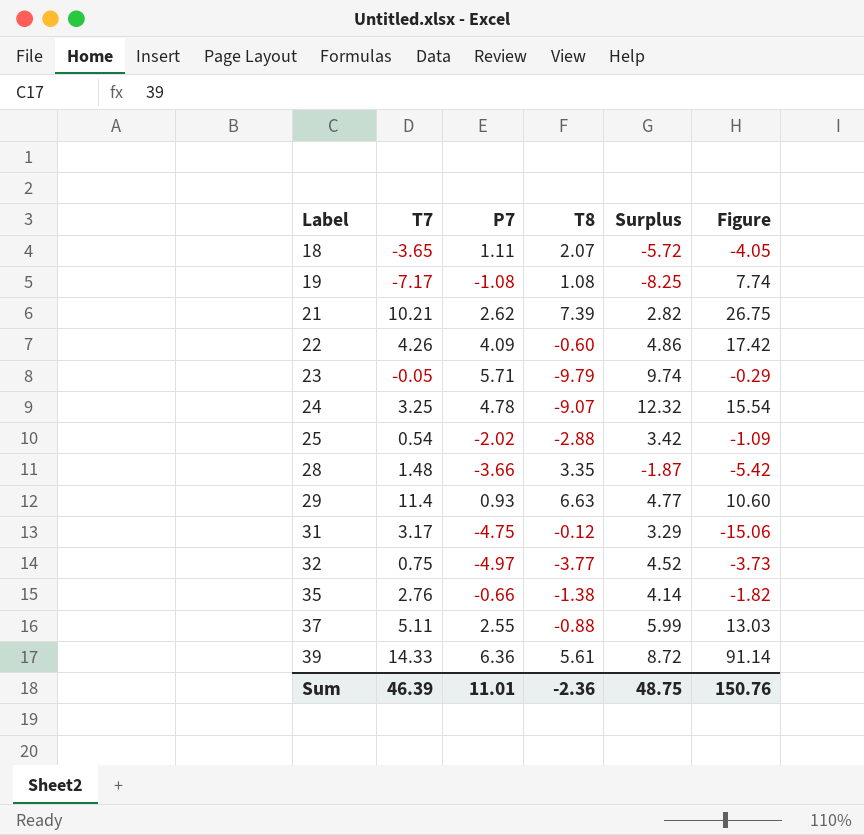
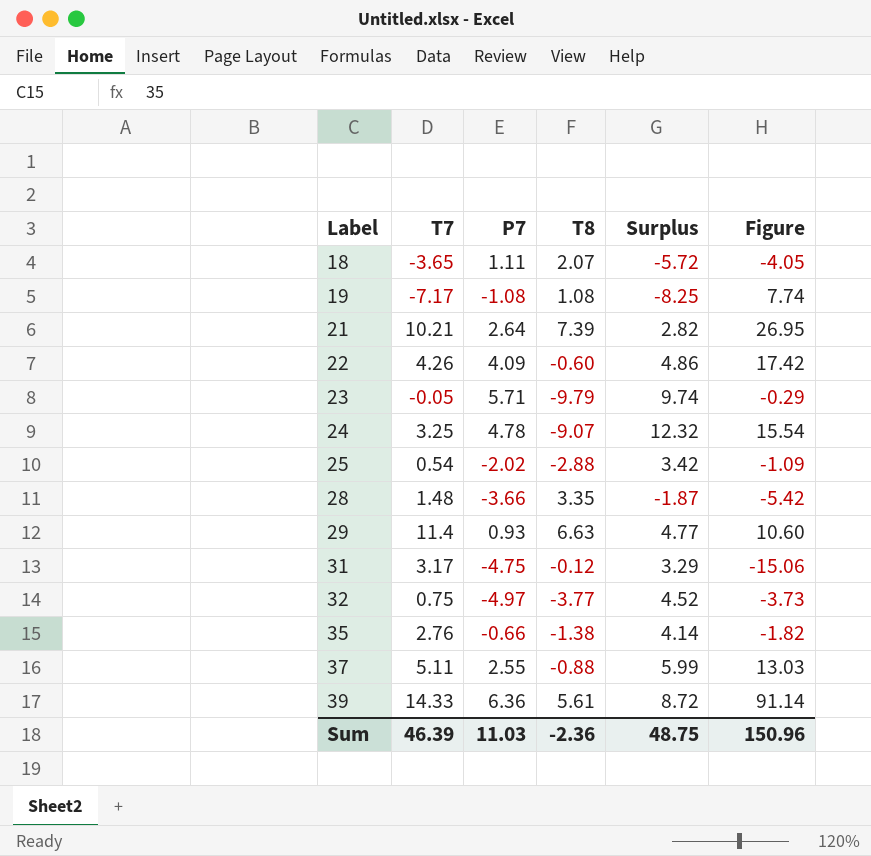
21 | P7: 2.62 -> 2.64
21 | Figure: 26.75 -> 26.95
Sum | P7: 11.01 -> 11.03
Sum | Figure: 150.76 -> 150.96

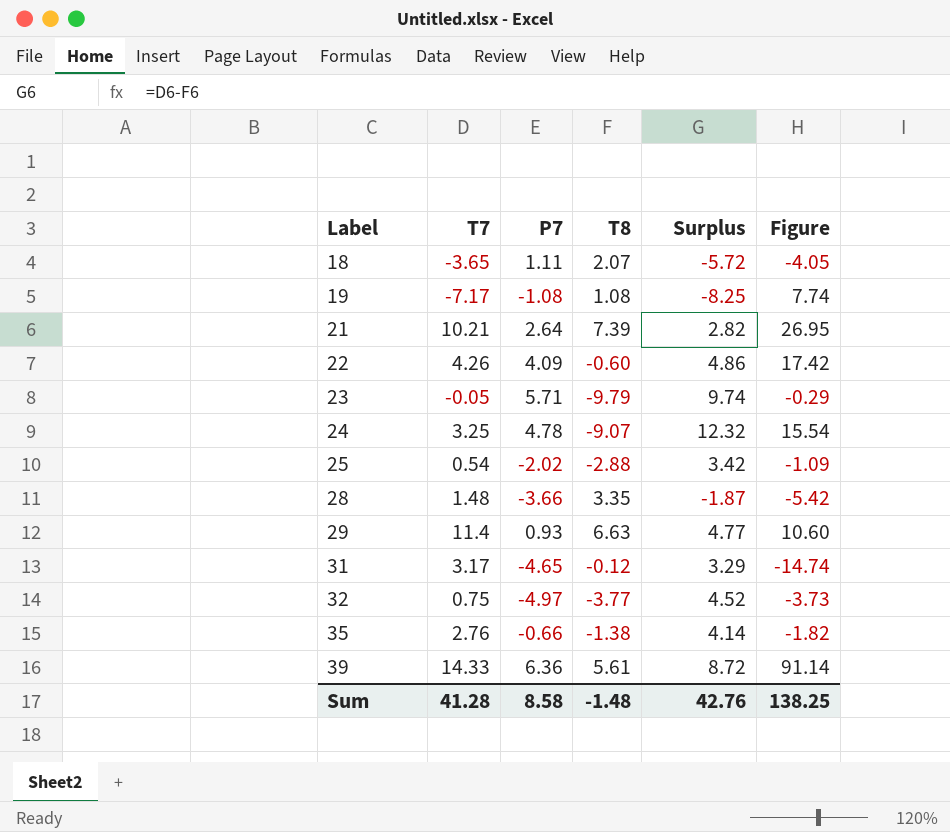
row 37: 5.11 | 2.55 | -0.88 | 5.99 | 13.03 -> none
31 | P7: -4.75 -> -4.65
31 | Figure: -15.06 -> -14.74
Sum | T7: 46.39 -> 41.28
Sum | P7: 11.03 -> 8.58
Sum | T8: -2.36 -> -1.48
Sum | Surplus: 48.75 -> 42.76
Sum | Figure: 150.96 -> 138.25

